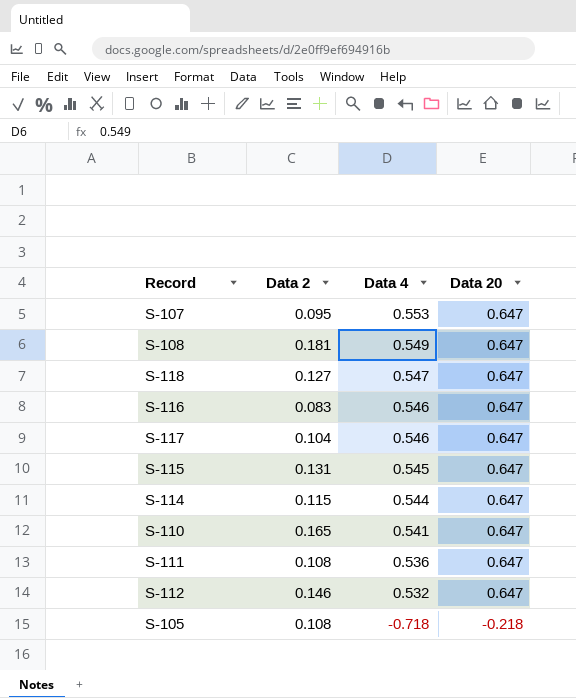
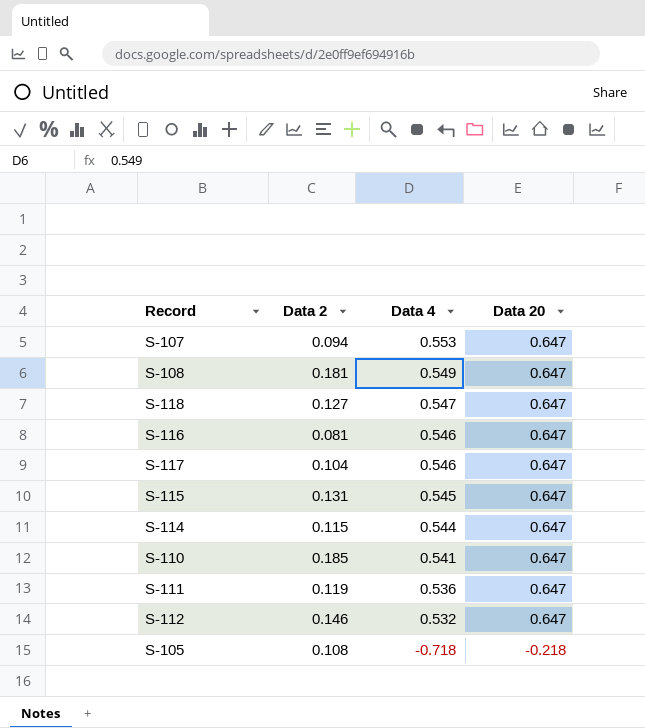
S-107 | Data 2: 0.095 -> 0.094
S-116 | Data 2: 0.083 -> 0.081
S-110 | Data 2: 0.165 -> 0.185
S-111 | Data 2: 0.108 -> 0.119

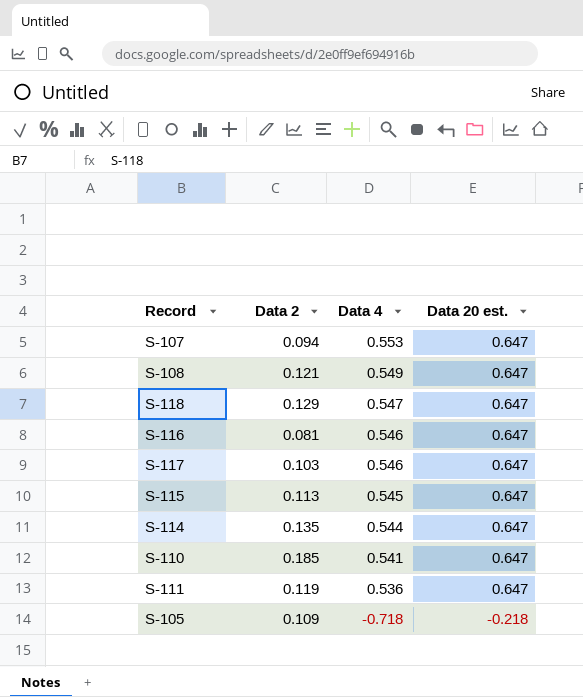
column name: Data 20 -> Data 20 est.
row S-112: 0.146 | 0.532 | 0.647 -> none
S-108 | Data 2: 0.181 -> 0.121
S-118 | Data 2: 0.127 -> 0.129
S-117 | Data 2: 0.104 -> 0.103
S-115 | Data 2: 0.131 -> 0.113
S-114 | Data 2: 0.115 -> 0.135
S-105 | Data 2: 0.108 -> 0.109

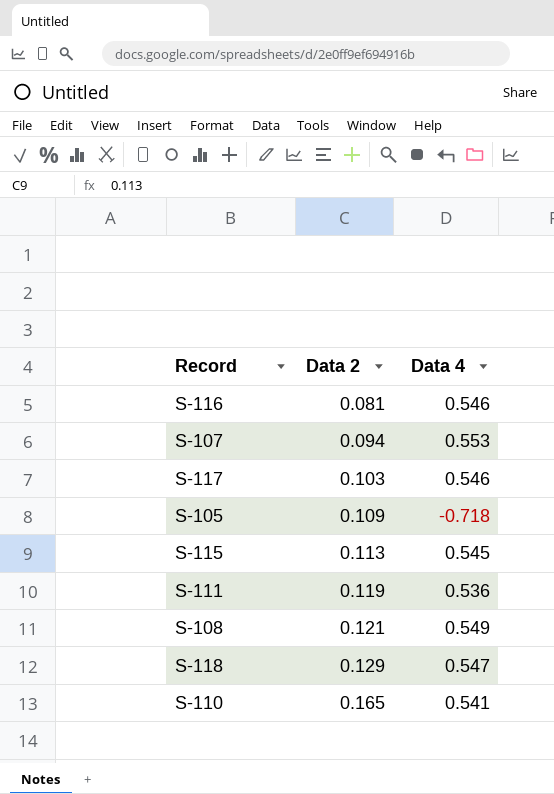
row order: Data 4 descending -> Data 2 ascending
column Data 20 est. | position: 4 -> none
row S-114: 0.135 | 0.544 | 0.647 -> none
S-110 | Data 2: 0.185 -> 0.165

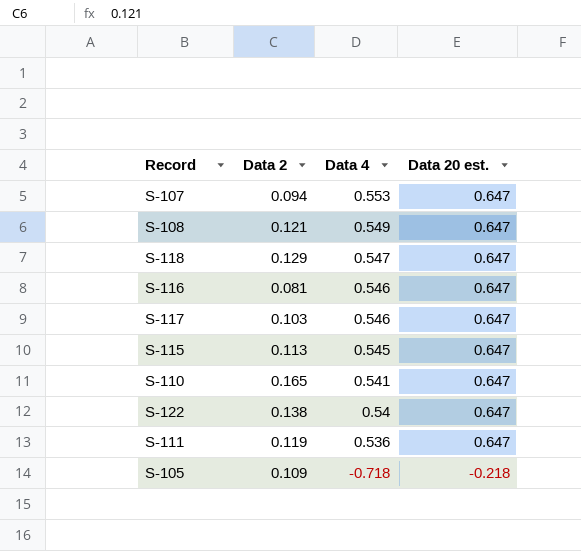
row order: Data 2 ascending -> Data 4 descending
column Data 20 est. | position: none -> 4
row S-122: none -> 0.138 | 0.54 | 0.647

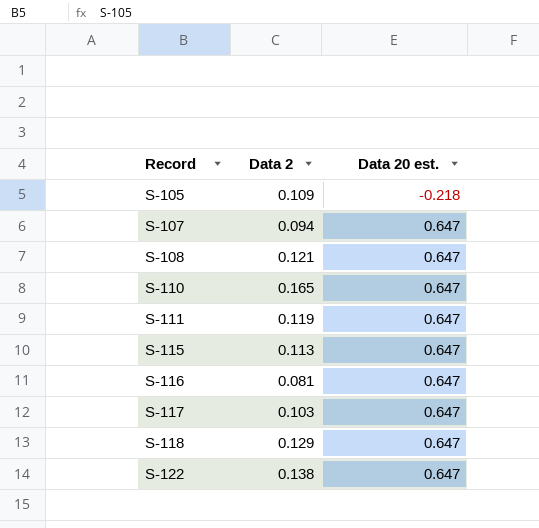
row order: Data 4 descending -> Record ascending
column Data 4 | position: 3 -> none

